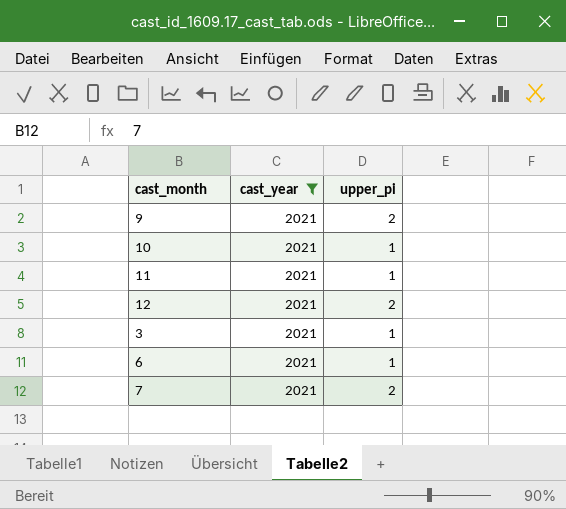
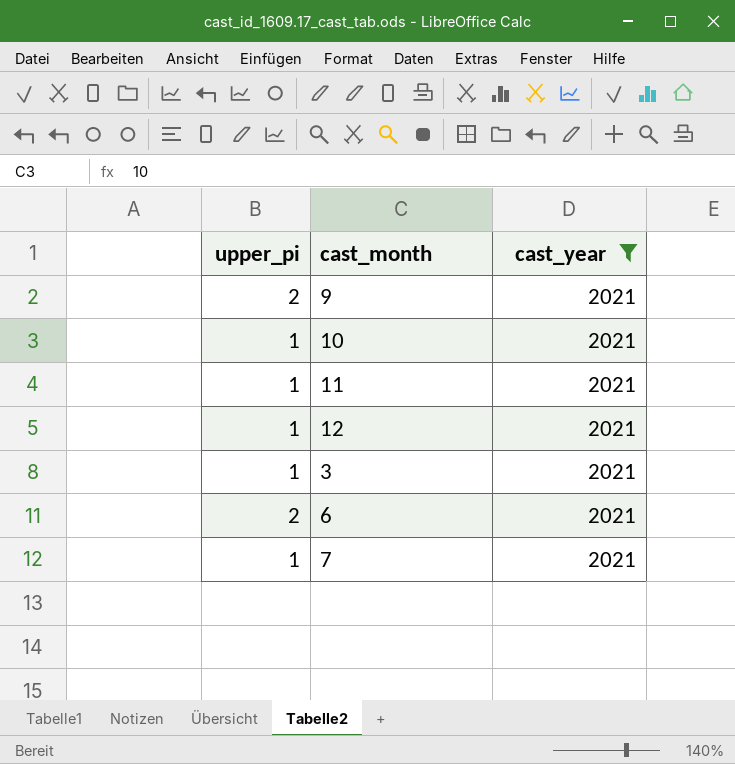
column upper_pi | position: 3 -> 1
12 | upper_pi: 2 -> 1
6 | upper_pi: 1 -> 2
7 | upper_pi: 2 -> 1

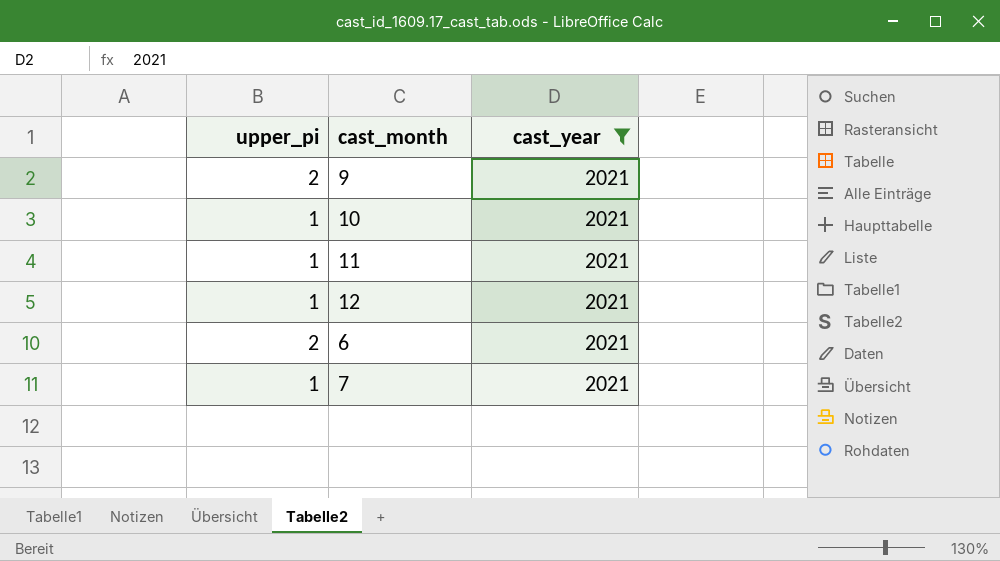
row 3: 1 | 2021 -> none

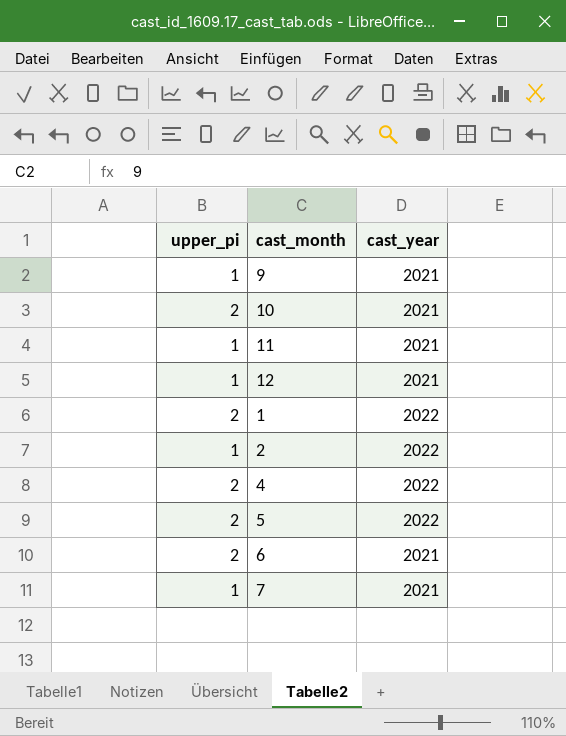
filter: cast_year = 2021 -> none
9 | upper_pi: 2 -> 1
10 | upper_pi: 1 -> 2

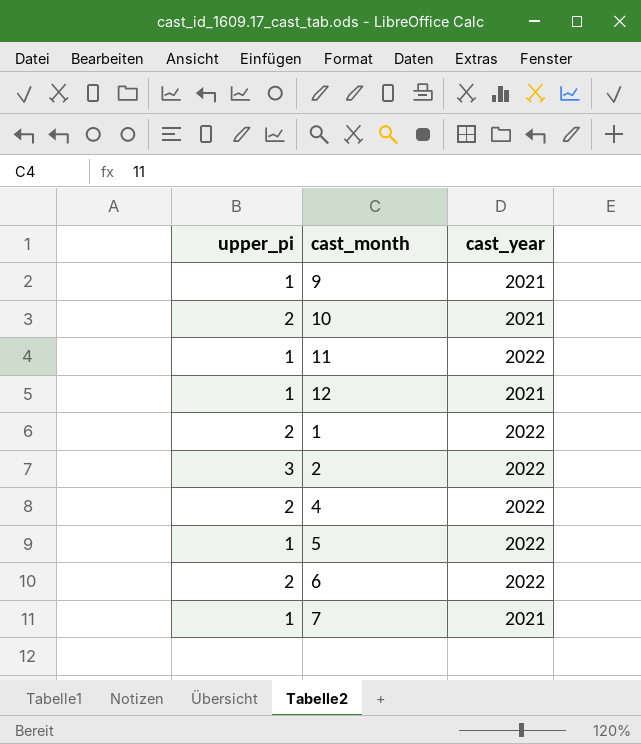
11 | cast_year: 2021 -> 2022
2 | upper_pi: 1 -> 3
5 | upper_pi: 2 -> 1
6 | cast_year: 2021 -> 2022

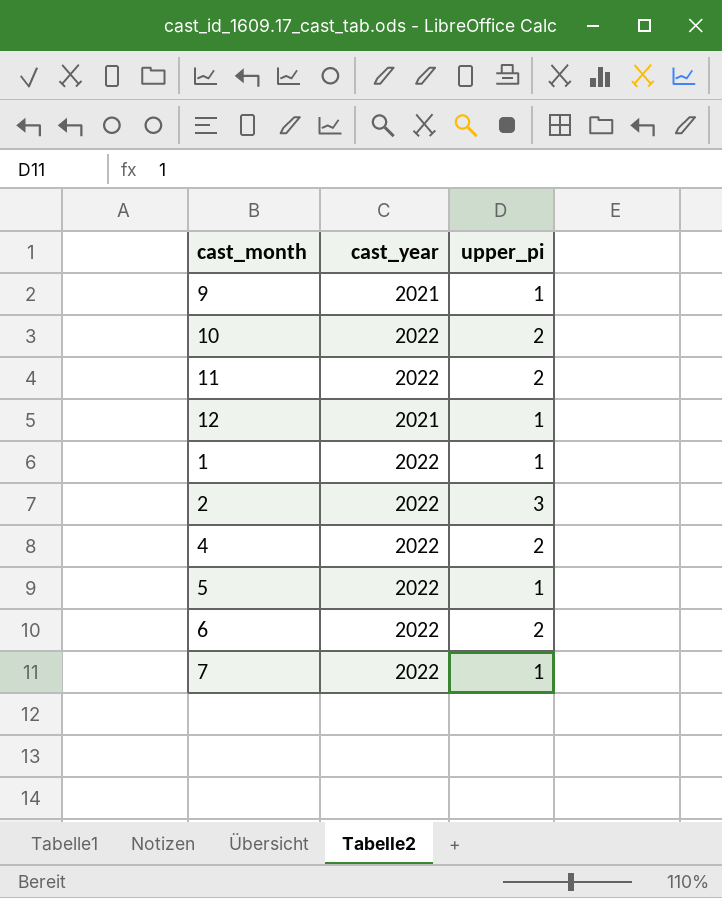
column upper_pi | position: 1 -> 3
10 | cast_year: 2021 -> 2022
11 | upper_pi: 1 -> 2
1 | upper_pi: 2 -> 1
7 | cast_year: 2021 -> 2022

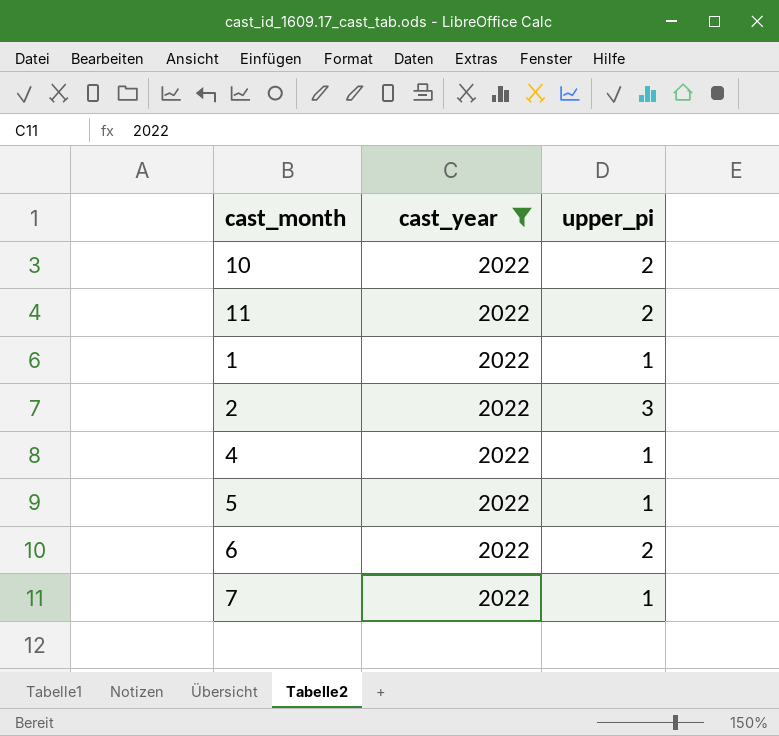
filter: none -> cast_year = 2022
4 | upper_pi: 2 -> 1

